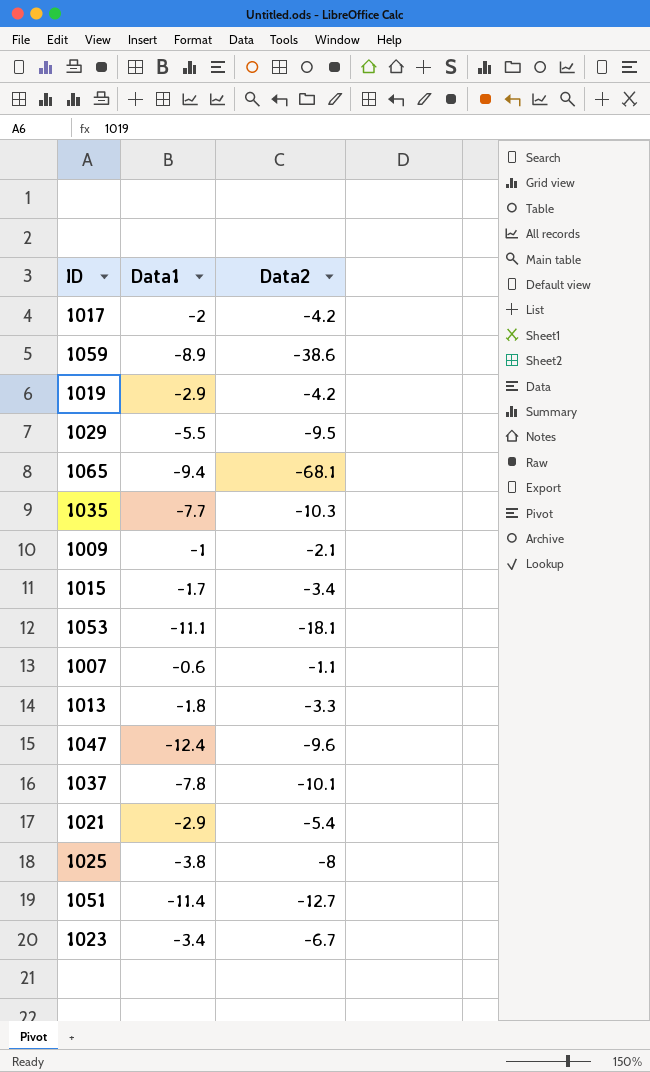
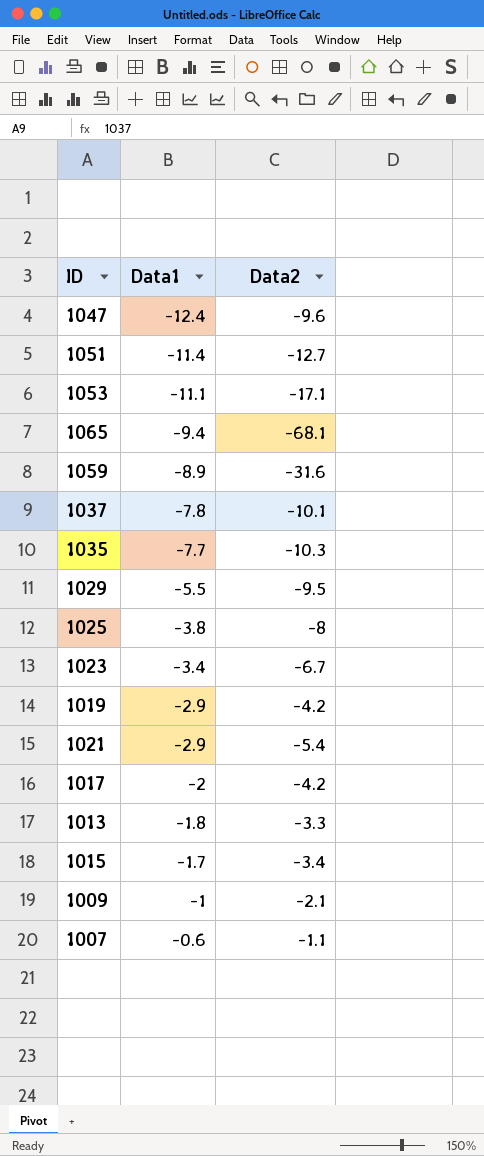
row order: none -> Data1 ascending
1053 | Data2: -18.1 -> -17.1
1059 | Data2: -38.6 -> -31.6

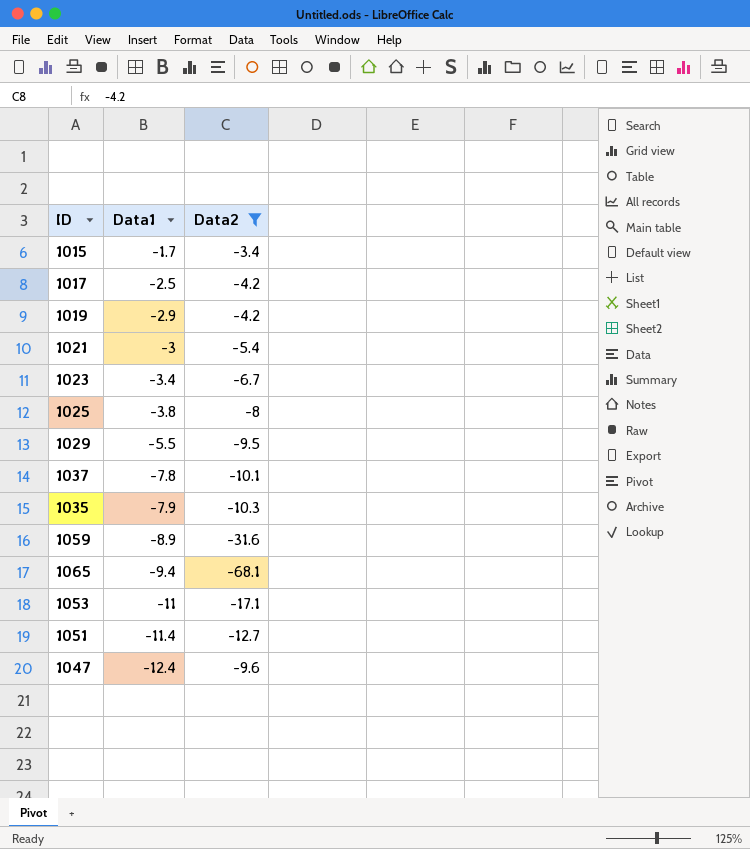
filter: none -> Data2 <= -3.4
row order: Data1 ascending -> Data1 descending
1017 | Data1: -2 -> -2.5
1021 | Data1: -2.9 -> -3
1035 | Data1: -7.7 -> -7.9
1053 | Data1: -11.1 -> -11

